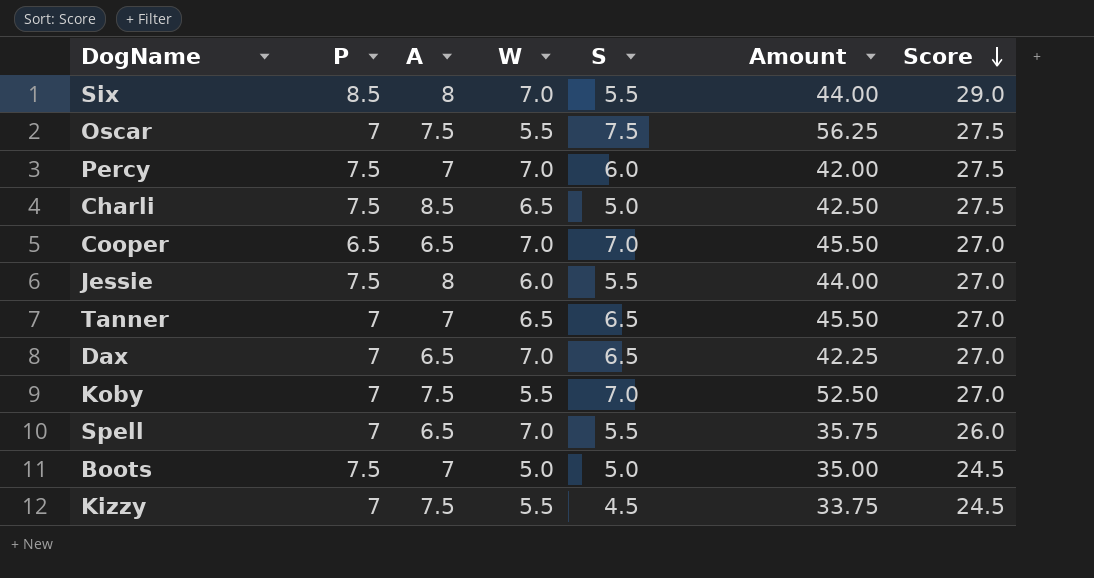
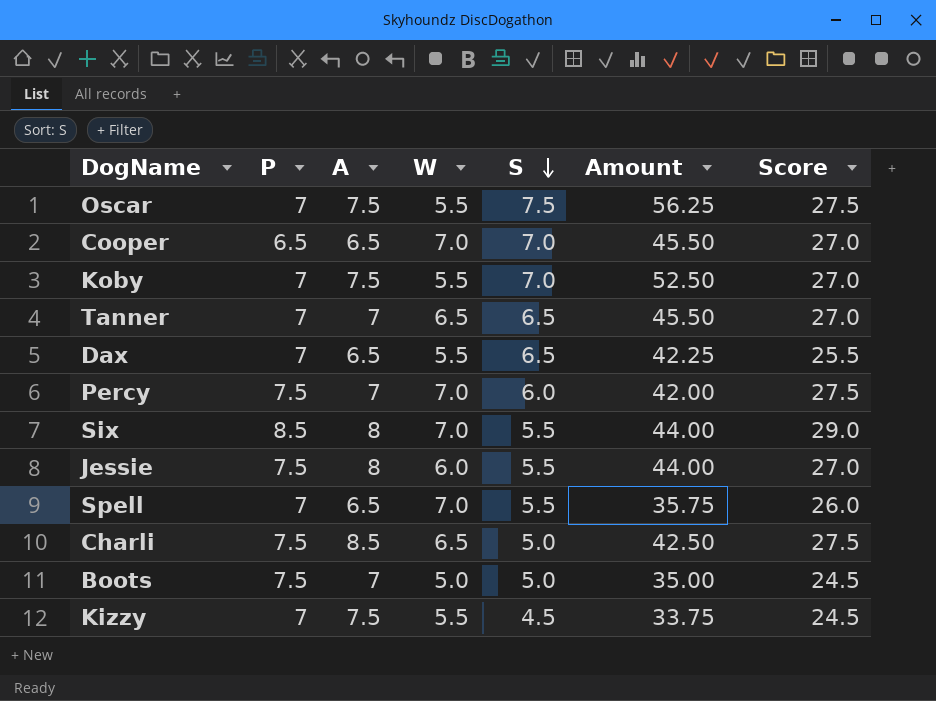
row order: Score descending -> S descending
Dax | W: 7.0 -> 5.5
Dax | Score: 27.0 -> 25.5

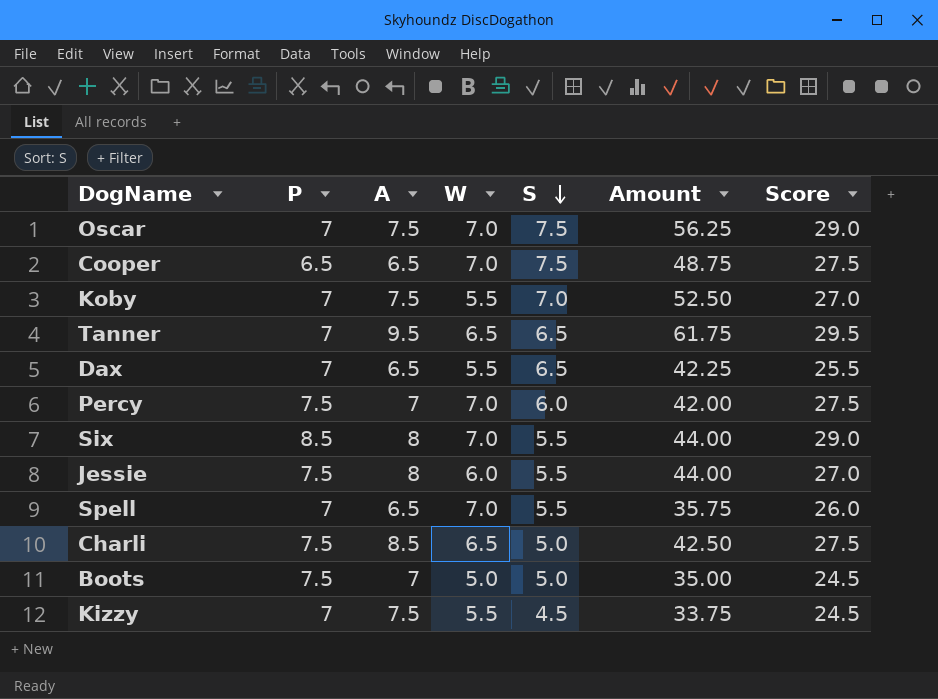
Oscar | W: 5.5 -> 7.0
Oscar | Score: 27.5 -> 29.0
Cooper | S: 7.0 -> 7.5
Cooper | Amount: 45.50 -> 48.75
Cooper | Score: 27.0 -> 27.5
Tanner | A: 7 -> 9.5
Tanner | Amount: 45.50 -> 61.75
Tanner | Score: 27.0 -> 29.5

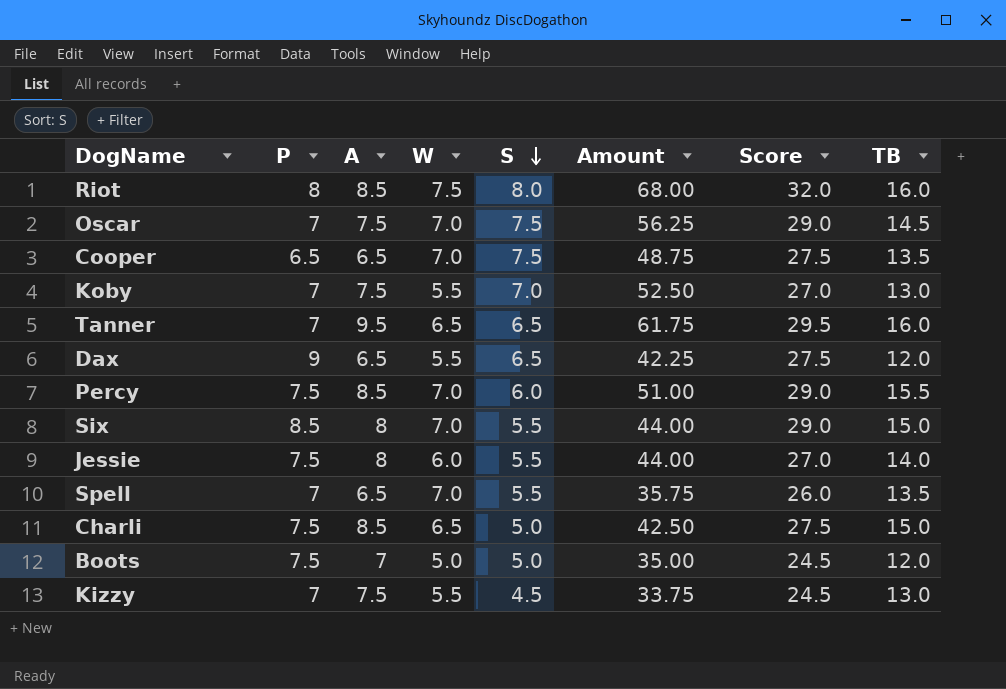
column TB | formula: none -> [A] + [W]
row Riot: none -> 8 | 8.5 | 7.5 | 8.0 | 68.00 | 32.0 | 16.0
Dax | P: 7 -> 9
Dax | Score: 25.5 -> 27.5
Percy | A: 7 -> 8.5
Percy | Amount: 42.00 -> 51.00
Percy | Score: 27.5 -> 29.0

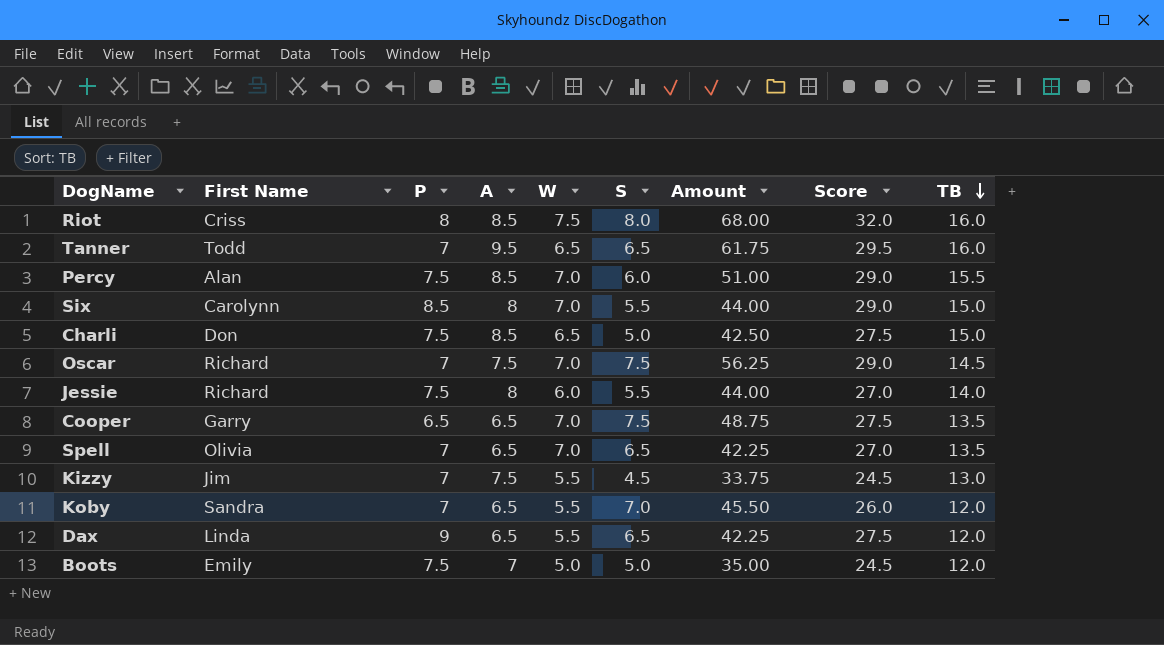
row order: S descending -> TB descending
column First Name | position: none -> 2
Spell | S: 5.5 -> 6.5
Spell | Amount: 35.75 -> 42.25
Spell | Score: 26.0 -> 27.0
Koby | A: 7.5 -> 6.5
Koby | Amount: 52.50 -> 45.50
Koby | Score: 27.0 -> 26.0
Koby | TB: 13.0 -> 12.0

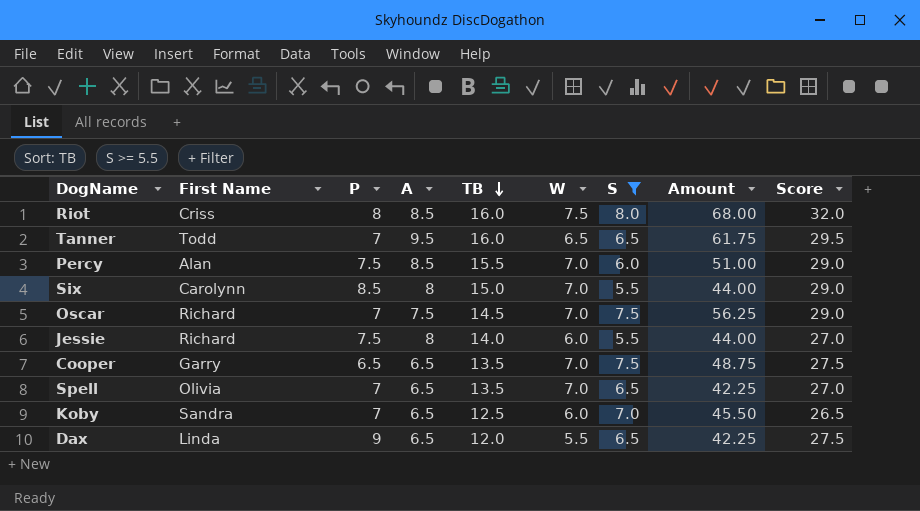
filter: none -> S >= 5.5
column TB | position: 9 -> 5
Koby | TB: 12.0 -> 12.5
Koby | W: 5.5 -> 6.0
Koby | Score: 26.0 -> 26.5

